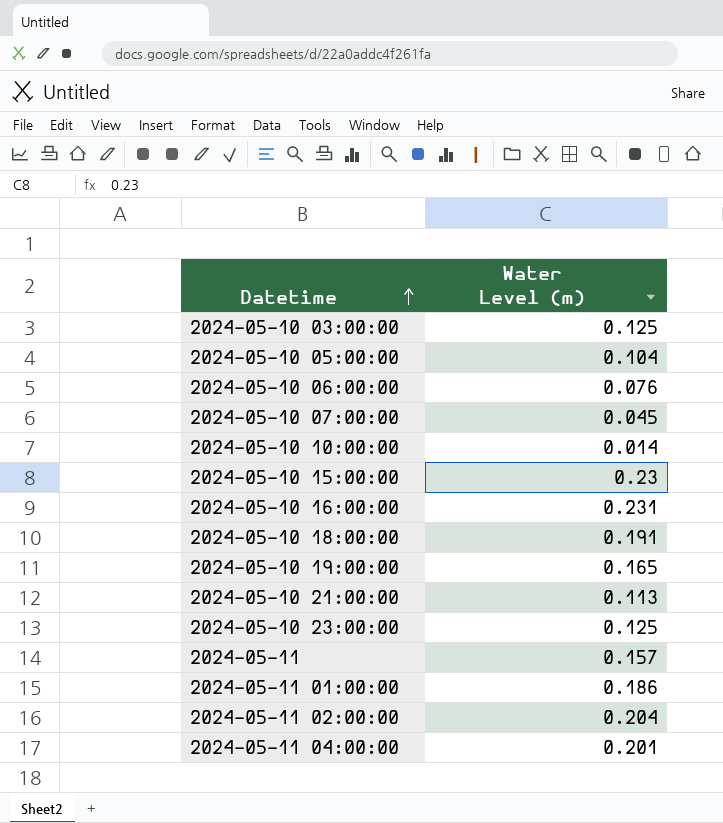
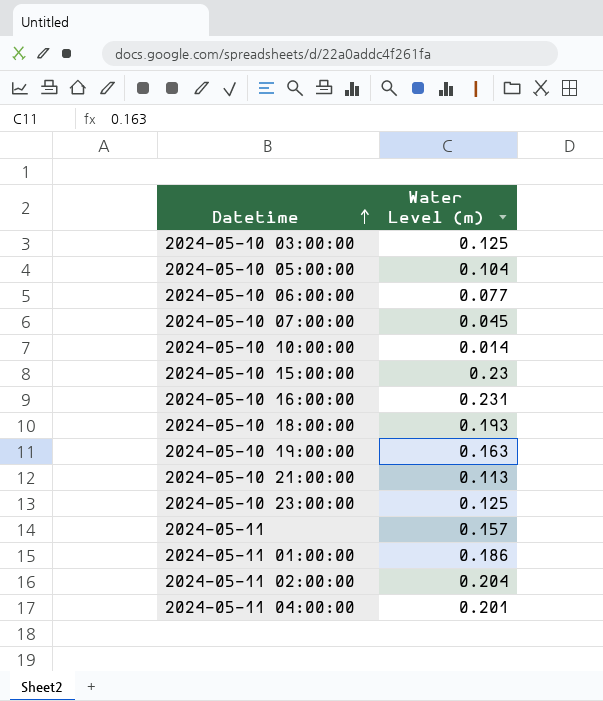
2024-05-10 06:00:00 | Water Level (m): 0.076 -> 0.077
2024-05-10 18:00:00 | Water Level (m): 0.191 -> 0.193
2024-05-10 19:00:00 | Water Level (m): 0.165 -> 0.163

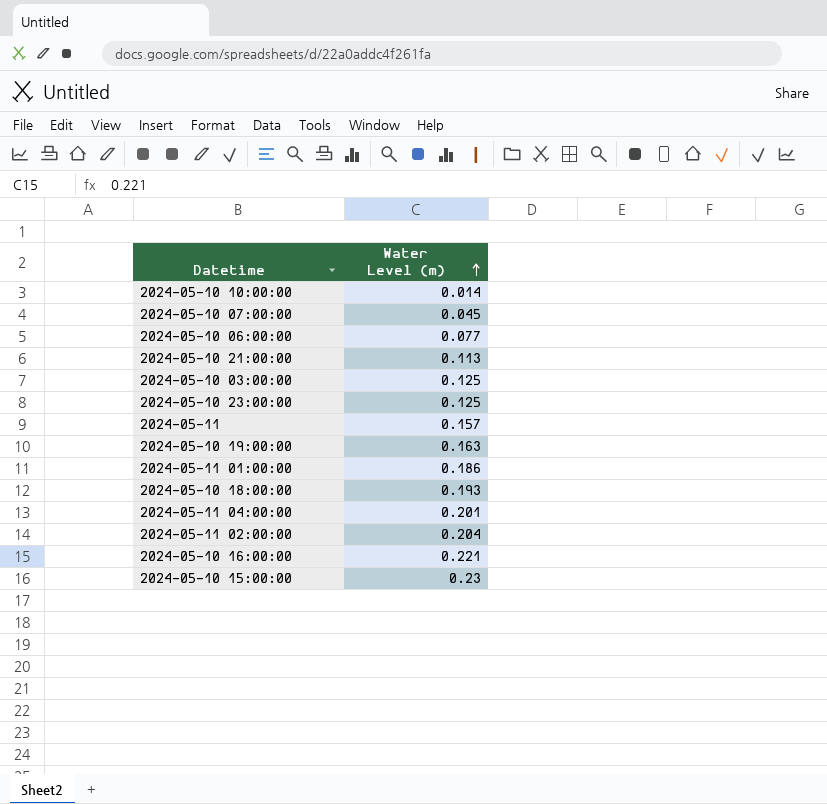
row order: Datetime ascending -> Water Level (m) ascending
row 2024-05-10 05:00:00: 0.104 -> none
2024-05-10 16:00:00 | Water Level (m): 0.231 -> 0.221

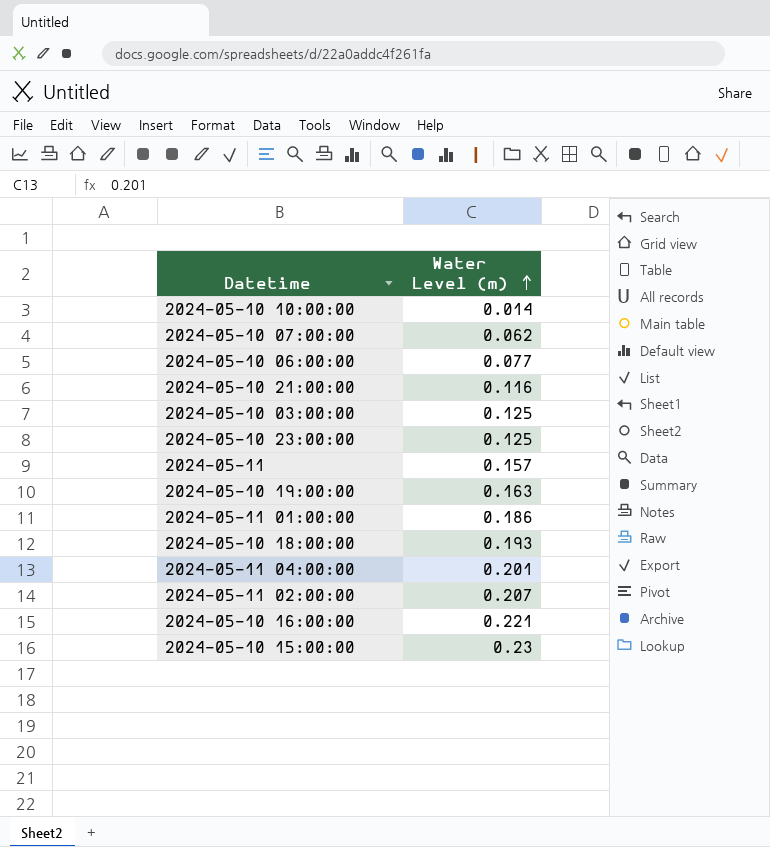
2024-05-10 07:00:00 | Water Level (m): 0.045 -> 0.062
2024-05-10 21:00:00 | Water Level (m): 0.113 -> 0.116
2024-05-11 02:00:00 | Water Level (m): 0.204 -> 0.207

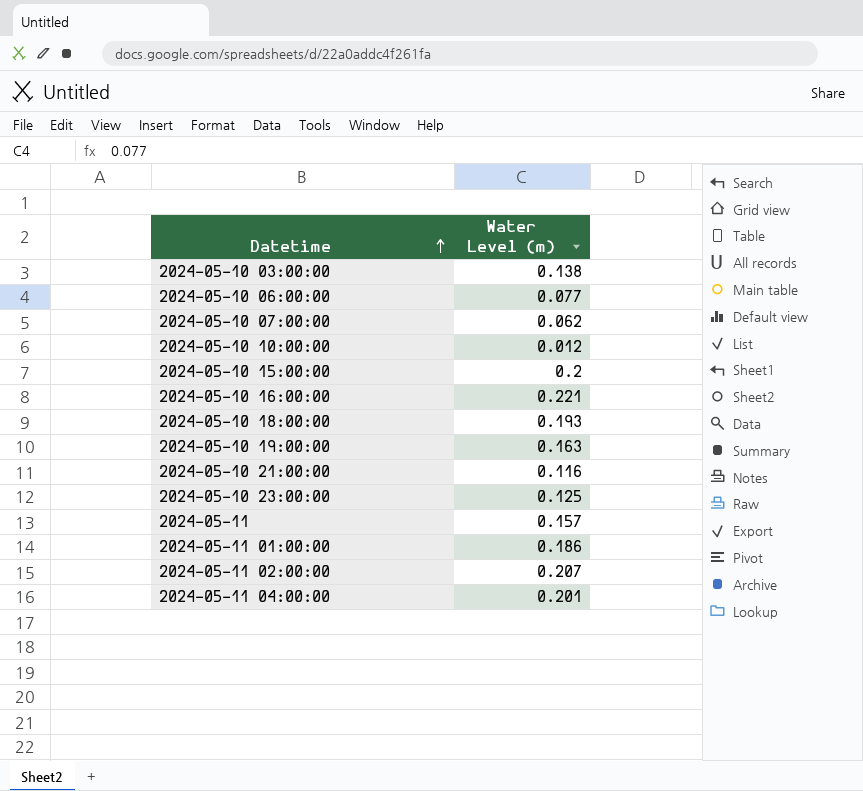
row order: Water Level (m) ascending -> Datetime ascending
2024-05-10 03:00:00 | Water Level (m): 0.125 -> 0.138
2024-05-10 10:00:00 | Water Level (m): 0.014 -> 0.012
2024-05-10 15:00:00 | Water Level (m): 0.23 -> 0.2

